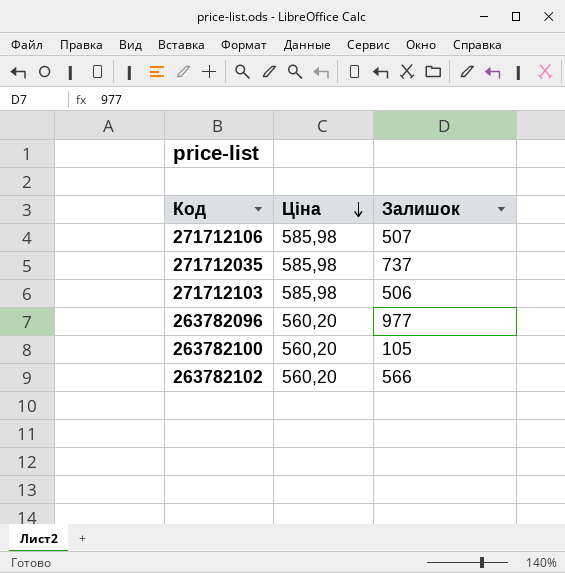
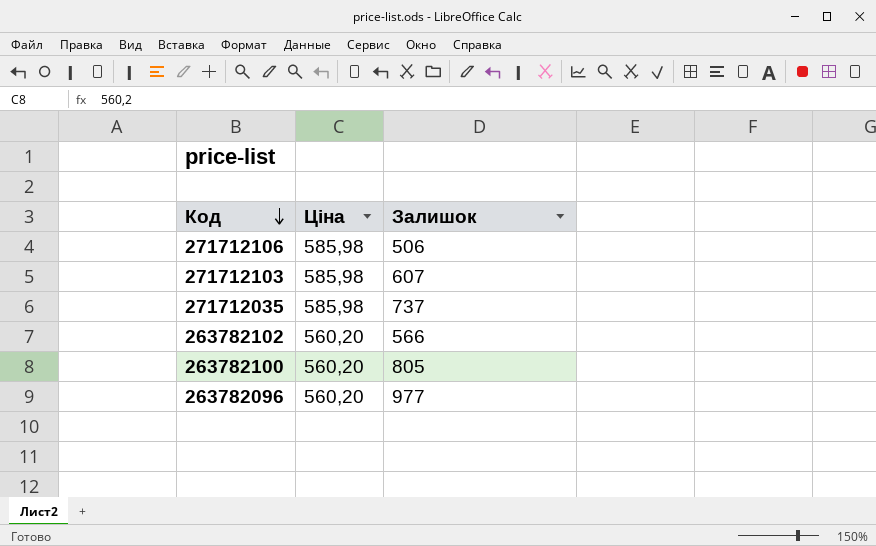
row order: Ціна descending -> Код descending
271712106 | Залишок: 507 -> 506
271712103 | Залишок: 506 -> 607
263782100 | Залишок: 105 -> 805

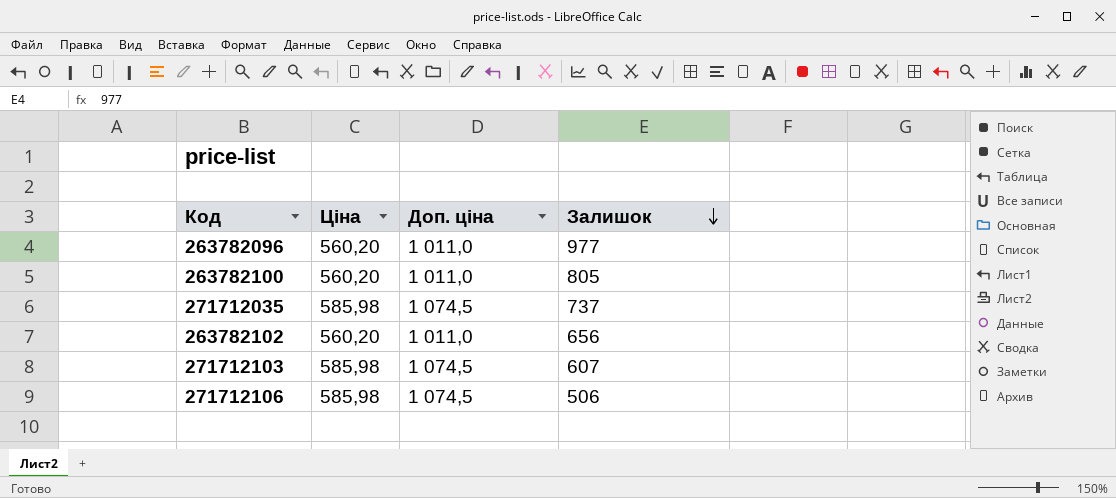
row order: Код descending -> Залишок descending
column Доп. ціна | position: none -> 3
263782102 | Залишок: 566 -> 656

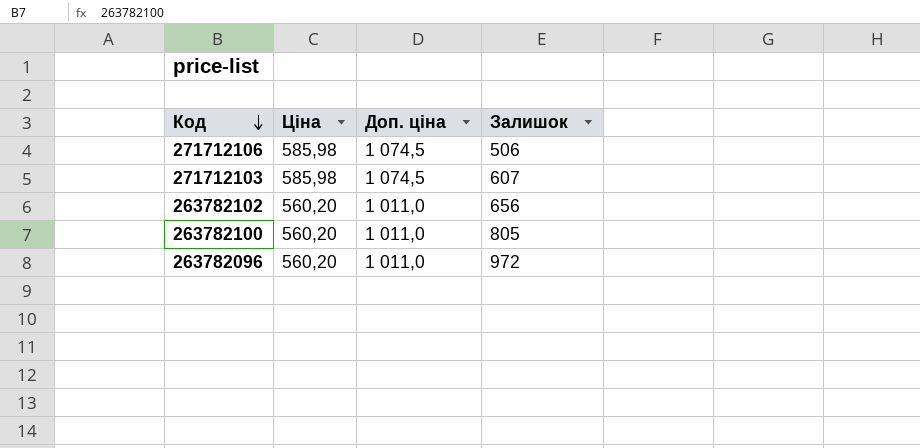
row order: Залишок descending -> Код descending
row 271712035: 585,98 | 1 074,5 | 737 -> none
263782096 | Залишок: 977 -> 972

